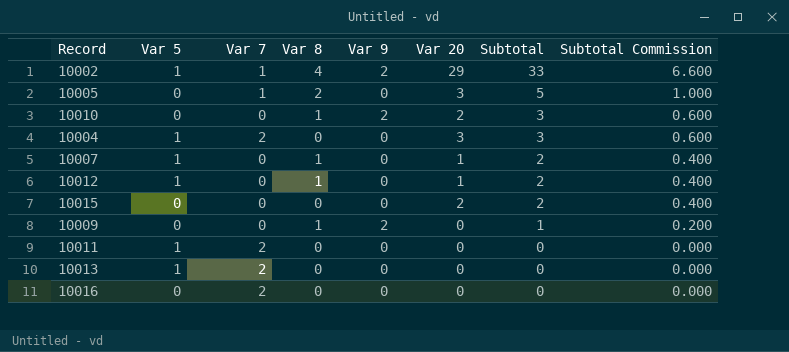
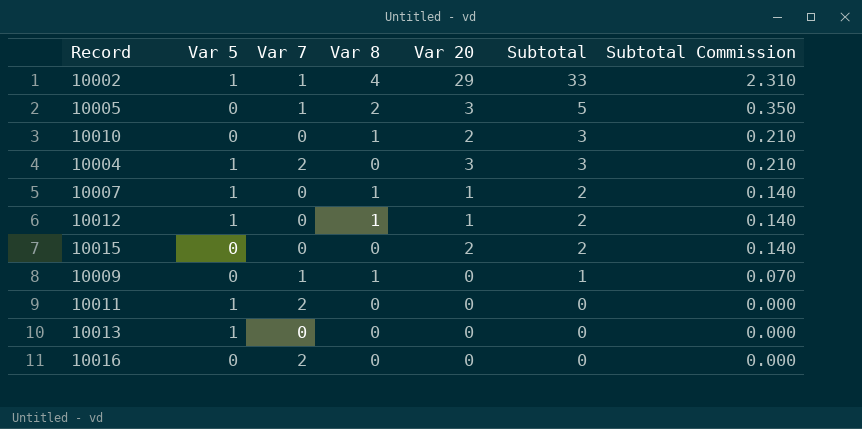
column Var 9 | position: 5 -> none
column Subtotal Commission | formula: [Subtotal] * 0.2 -> [Subtotal] * 0.07
10009 | Var 7: 0 -> 1
10013 | Var 7: 2 -> 0

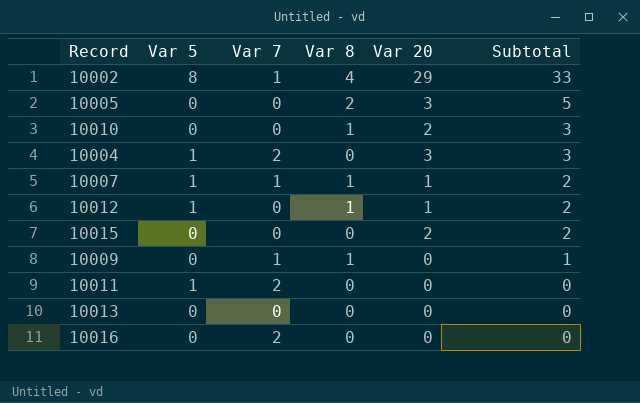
column Subtotal Commission | formula: [Subtotal] * 0.07 -> none
10002 | Var 5: 1 -> 8
10005 | Var 7: 1 -> 0
10007 | Var 7: 0 -> 1
10013 | Var 5: 1 -> 0

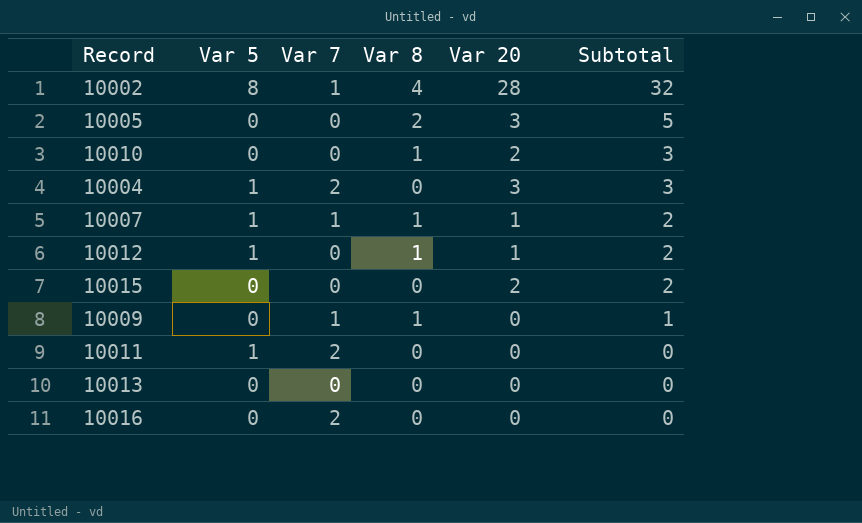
10002 | Var 20: 29 -> 28
10002 | Subtotal: 33 -> 32

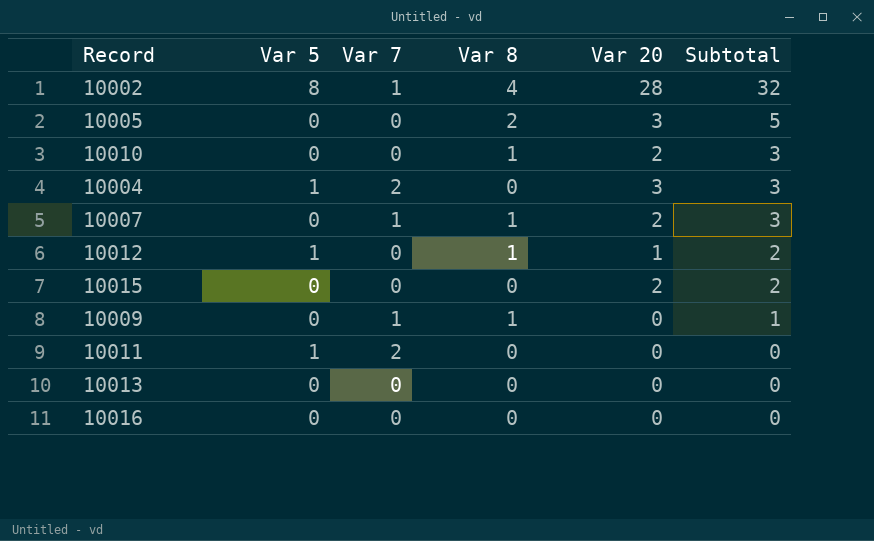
10007 | Var 5: 1 -> 0
10007 | Var 20: 1 -> 2
10007 | Subtotal: 2 -> 3
10016 | Var 7: 2 -> 0

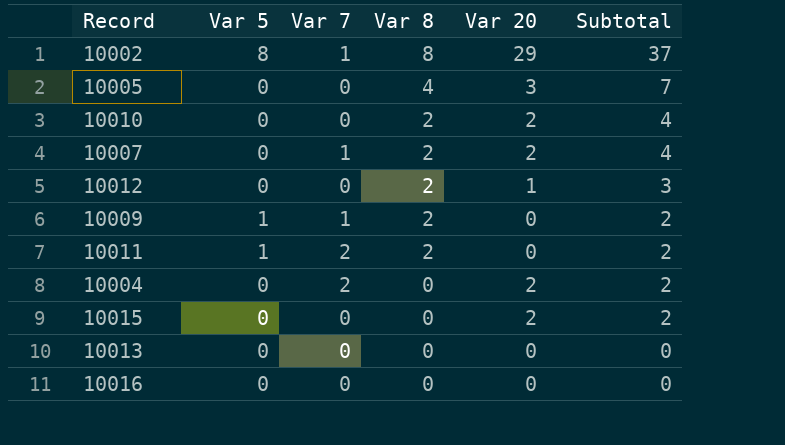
row order: Subtotal descending -> Var 8 descending
10002 | Var 8: 4 -> 8
10002 | Var 20: 28 -> 29
10002 | Subtotal: 32 -> 37
10005 | Var 8: 2 -> 4
10005 | Subtotal: 5 -> 7
10010 | Var 8: 1 -> 2
10010 | Subtotal: 3 -> 4
10007 | Var 8: 1 -> 2
10007 | Subtotal: 3 -> 4
10012 | Var 5: 1 -> 0
10012 | Var 8: 1 -> 2
10012 | Subtotal: 2 -> 3
10009 | Var 5: 0 -> 1
10009 | Var 8: 1 -> 2
10009 | Subtotal: 1 -> 2
10011 | Var 8: 0 -> 2
10011 | Subtotal: 0 -> 2
10004 | Var 5: 1 -> 0
10004 | Var 20: 3 -> 2
10004 | Subtotal: 3 -> 2

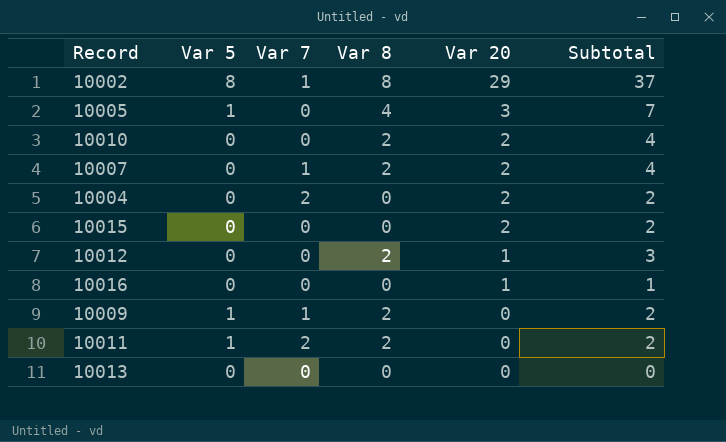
row order: Var 8 descending -> Var 20 descending
10005 | Var 5: 0 -> 1
10016 | Var 20: 0 -> 1
10016 | Subtotal: 0 -> 1

